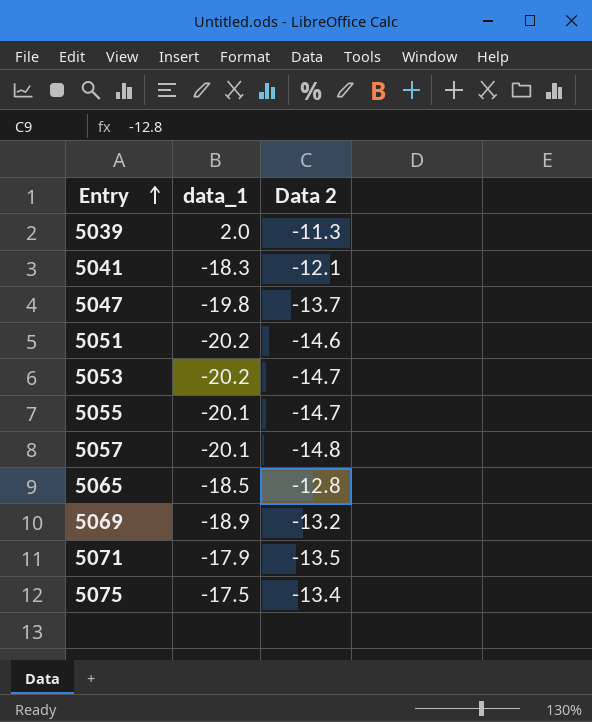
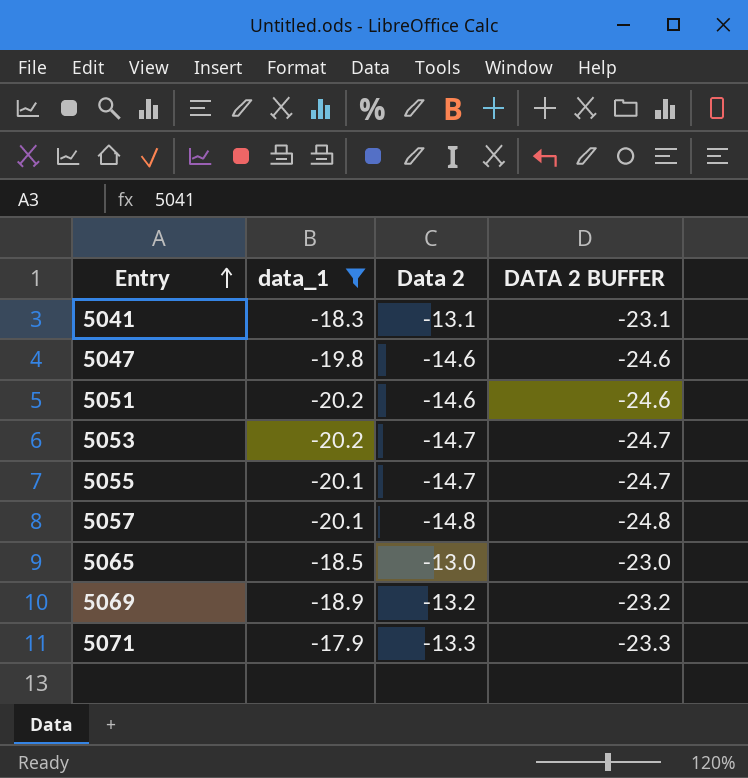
filter: none -> data_1 <= -17.9
column DATA 2 BUFFER | formula: none -> [Data 2] - 10
5041 | Data 2: -12.1 -> -13.1
5047 | Data 2: -13.7 -> -14.6
5065 | Data 2: -12.8 -> -13.0
5071 | Data 2: -13.5 -> -13.3

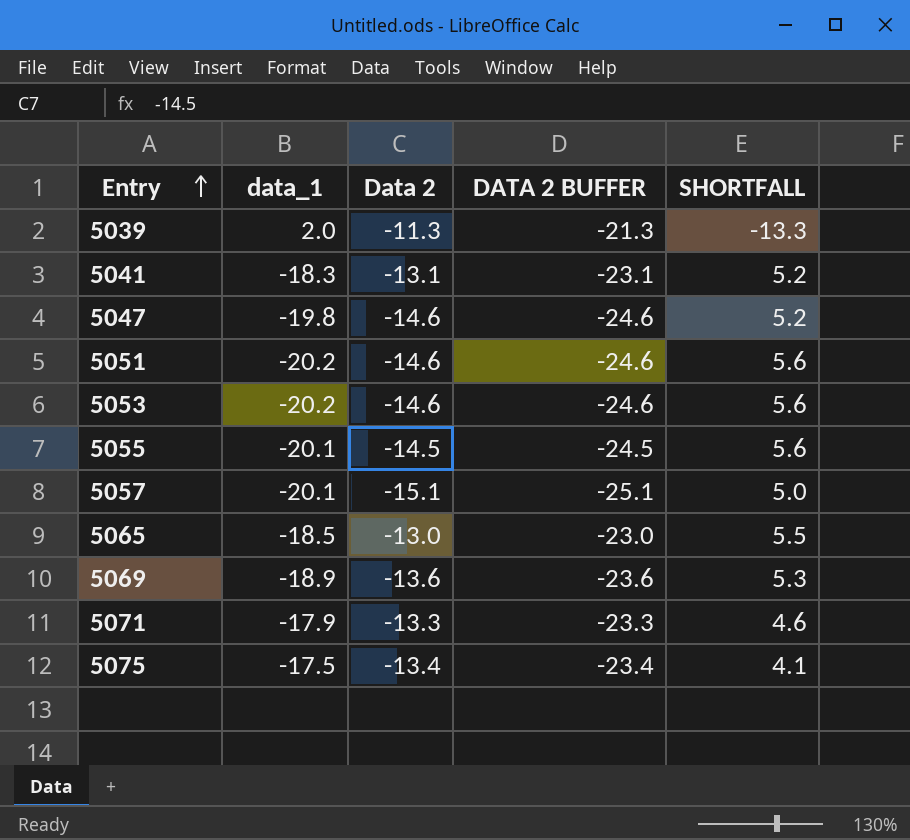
filter: data_1 <= -17.9 -> none
column SHORTFALL | formula: none -> [Data 2] - [data_1]
5053 | Data 2: -14.7 -> -14.6
5053 | DATA 2 BUFFER: -24.7 -> -24.6
5055 | Data 2: -14.7 -> -14.5
5055 | DATA 2 BUFFER: -24.7 -> -24.5
5057 | Data 2: -14.8 -> -15.1
5057 | DATA 2 BUFFER: -24.8 -> -25.1
5069 | Data 2: -13.2 -> -13.6
5069 | DATA 2 BUFFER: -23.2 -> -23.6

